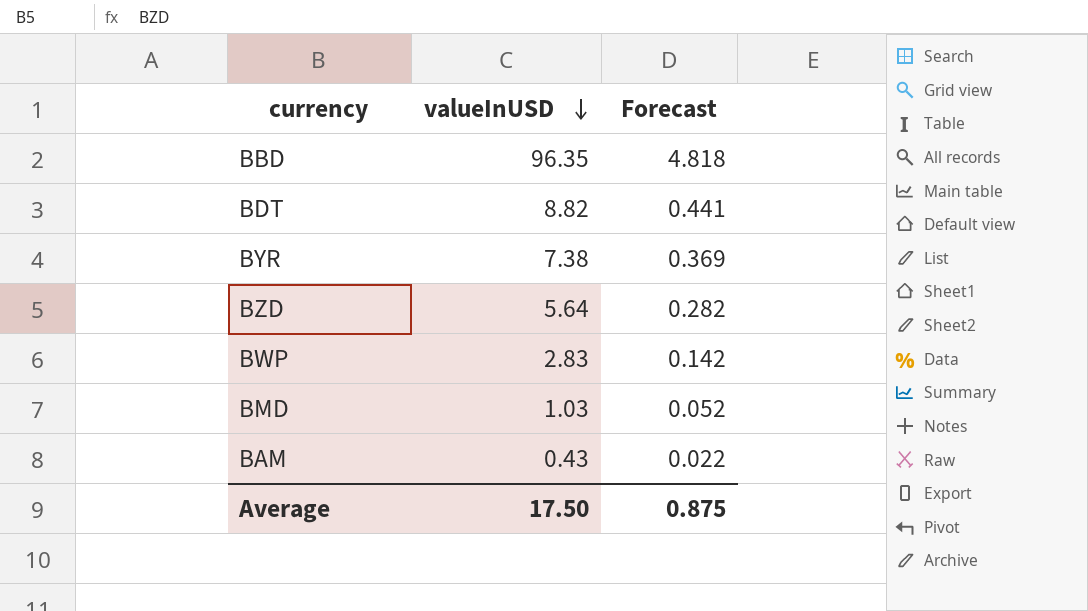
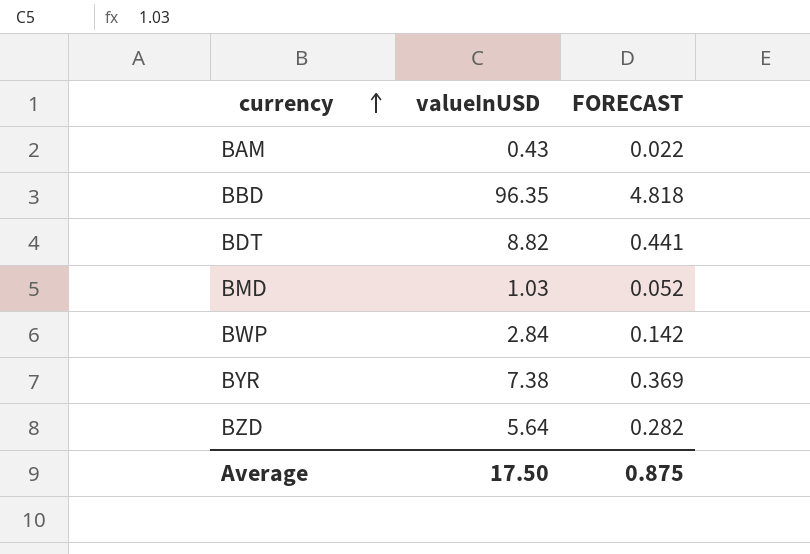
row order: valueInUSD descending -> currency ascending
column name: Forecast -> FORECAST
BWP | valueInUSD: 2.83 -> 2.84

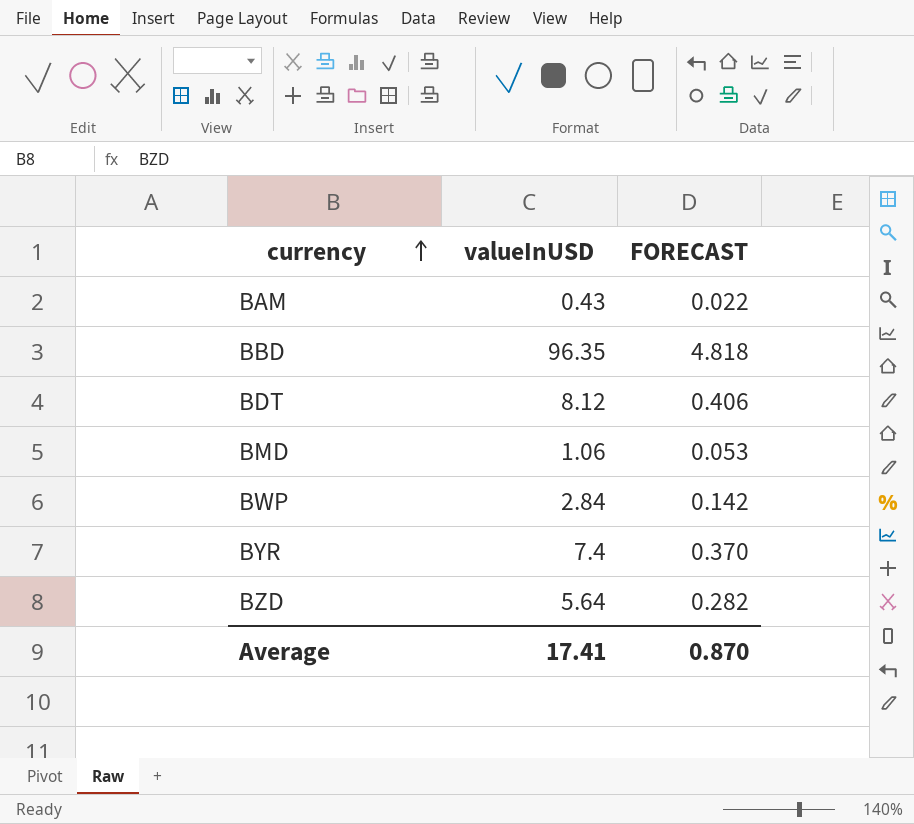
BDT | valueInUSD: 8.82 -> 8.12
BDT | FORECAST: 0.441 -> 0.406
BMD | valueInUSD: 1.03 -> 1.06
BMD | FORECAST: 0.052 -> 0.053
BYR | valueInUSD: 7.38 -> 7.4
BYR | FORECAST: 0.369 -> 0.370
Average | valueInUSD: 17.50 -> 17.41
Average | FORECAST: 0.875 -> 0.870

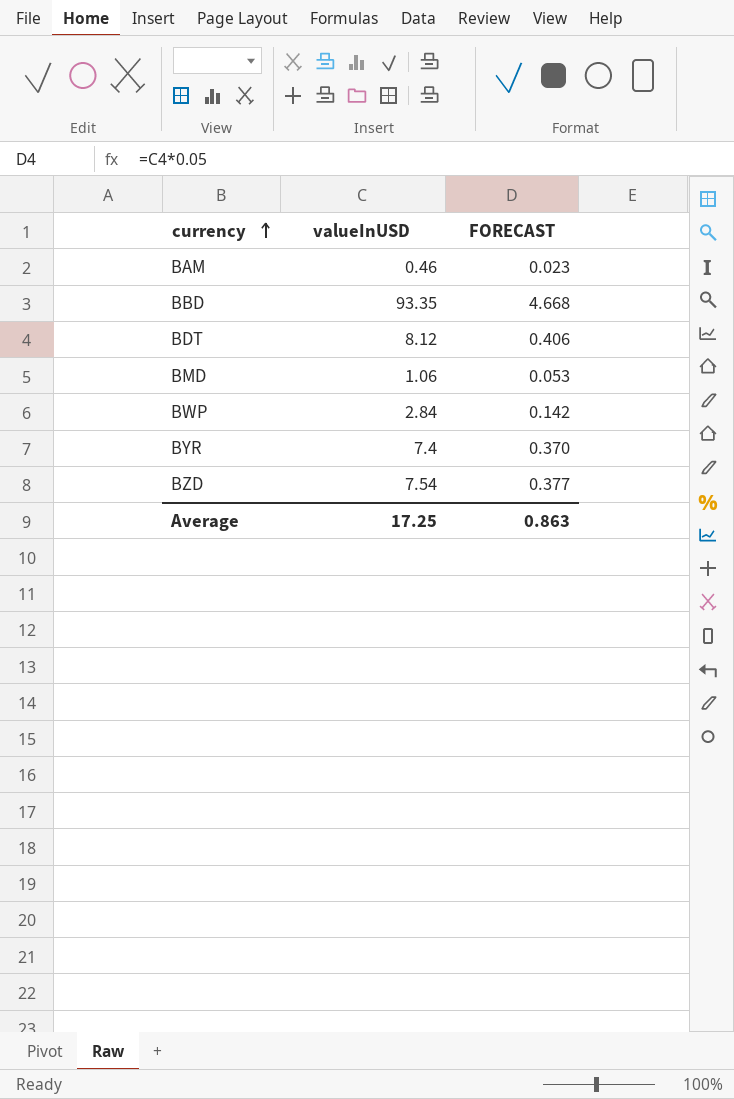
BAM | valueInUSD: 0.43 -> 0.46
BAM | FORECAST: 0.022 -> 0.023
BBD | valueInUSD: 96.35 -> 93.35
BBD | FORECAST: 4.818 -> 4.668
BZD | valueInUSD: 5.64 -> 7.54
BZD | FORECAST: 0.282 -> 0.377
Average | valueInUSD: 17.41 -> 17.25
Average | FORECAST: 0.870 -> 0.863

